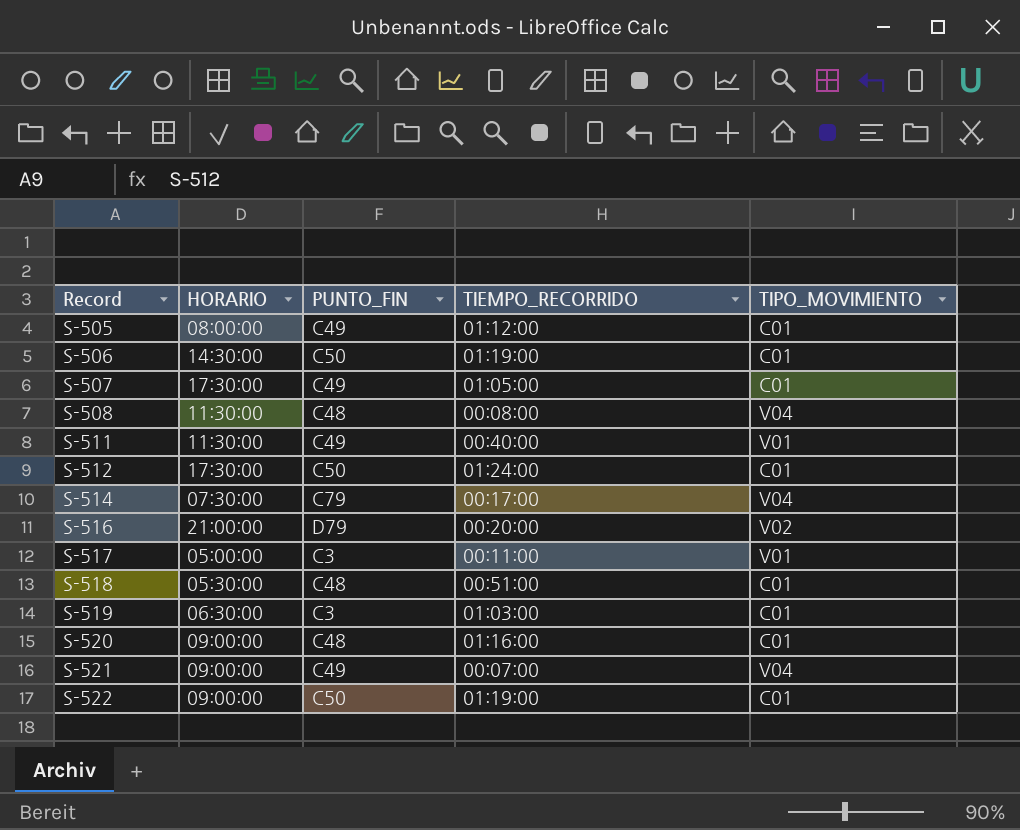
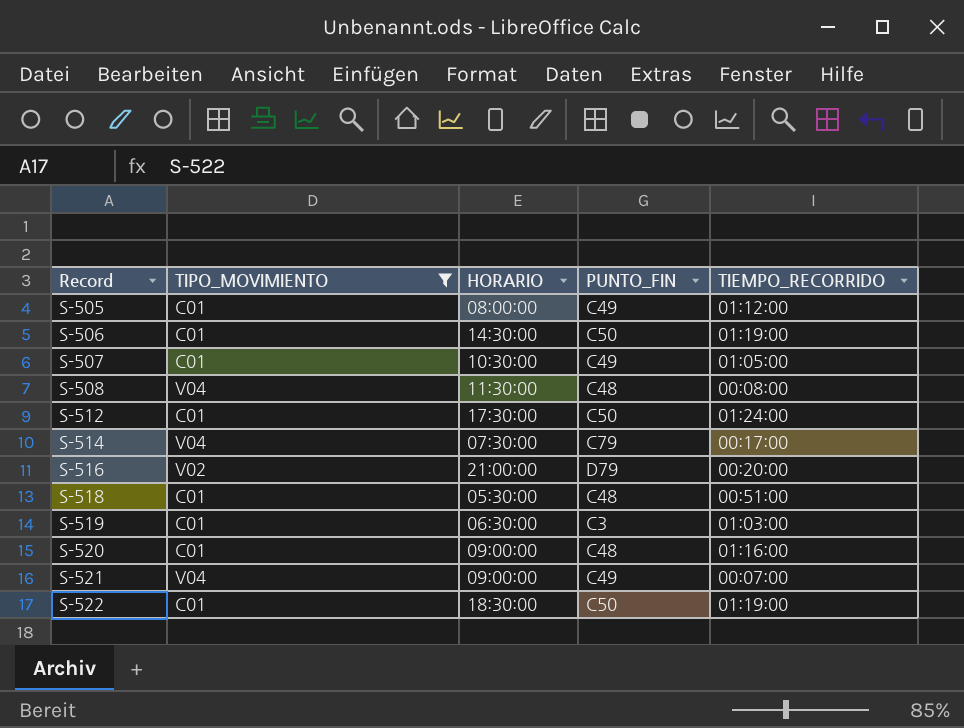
filter: none -> TIPO_MOVIMIENTO != V01
column TIPO_MOVIMIENTO | position: 5 -> 2
S-507 | HORARIO: 17:30:00 -> 10:30:00
S-522 | HORARIO: 09:00:00 -> 18:30:00

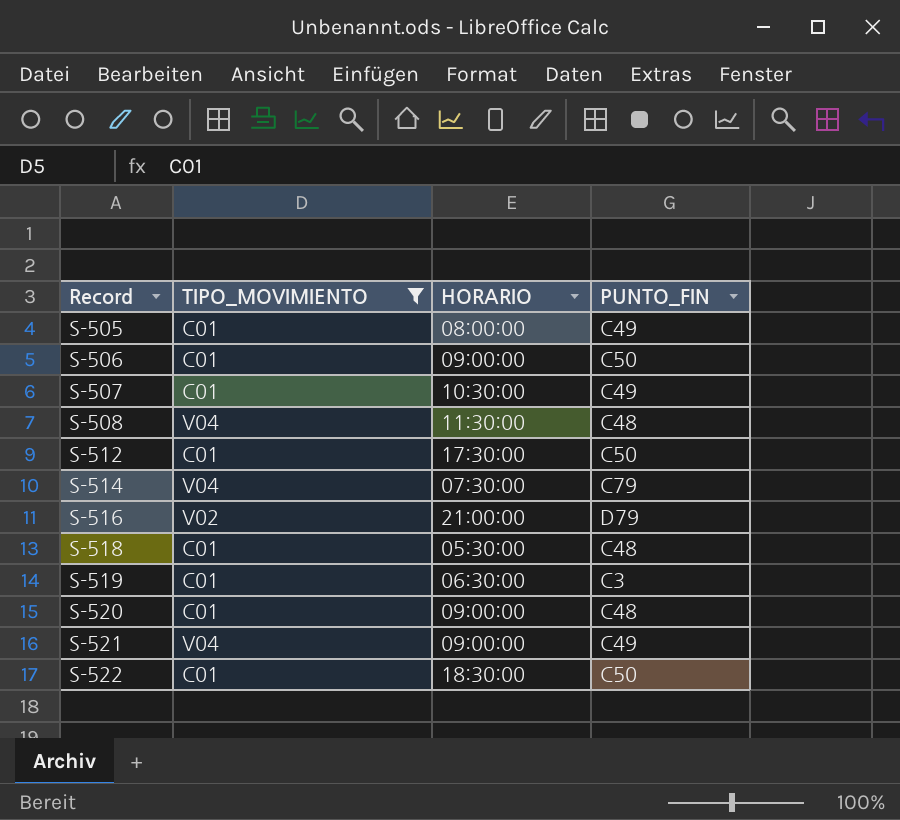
column TIEMPO_RECORRIDO | position: 5 -> none
S-506 | HORARIO: 14:30:00 -> 09:00:00

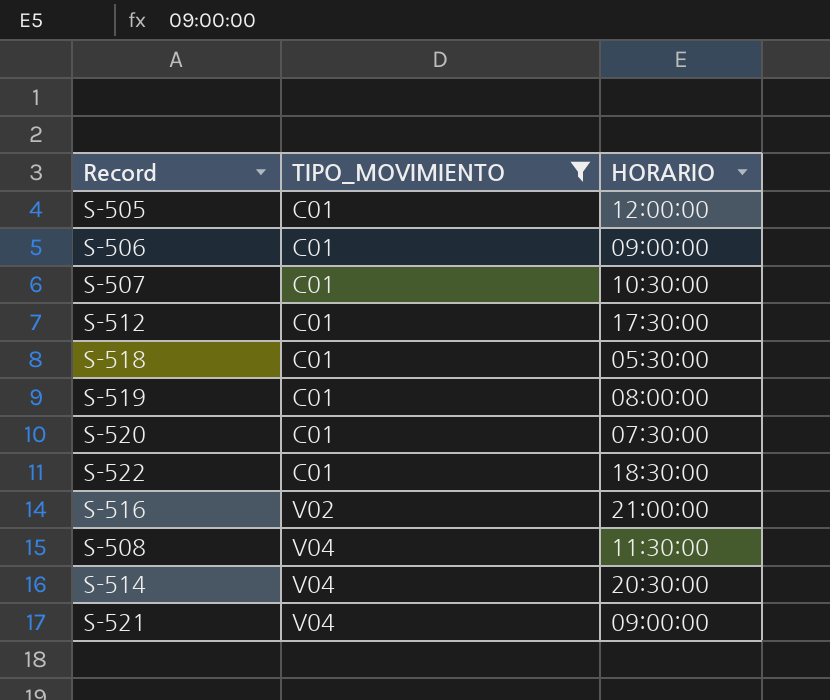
row order: Record ascending -> TIPO_MOVIMIENTO ascending
column PUNTO_FIN | position: 4 -> none
S-505 | HORARIO: 08:00:00 -> 12:00:00
S-519 | HORARIO: 06:30:00 -> 08:00:00
S-520 | HORARIO: 09:00:00 -> 07:30:00
S-514 | HORARIO: 07:30:00 -> 20:30:00

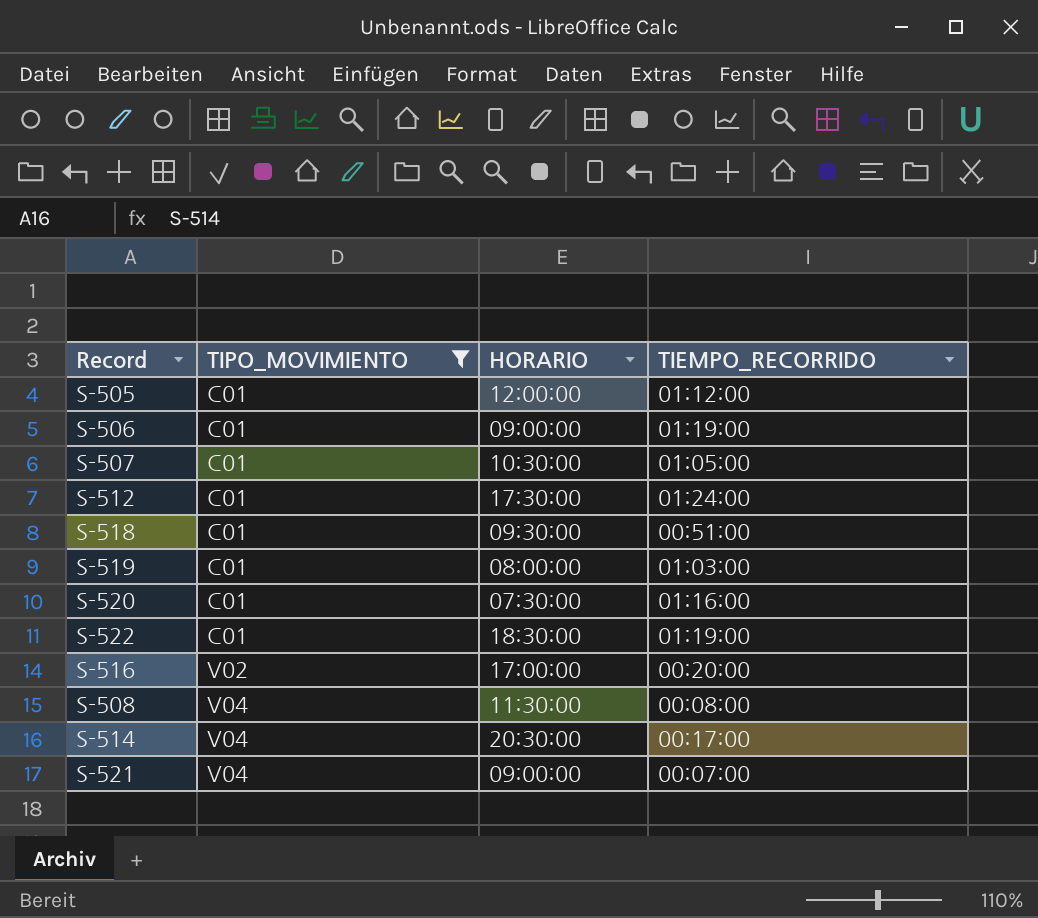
column TIEMPO_RECORRIDO | position: none -> 4
S-518 | HORARIO: 05:30:00 -> 09:30:00
S-516 | HORARIO: 21:00:00 -> 17:00:00

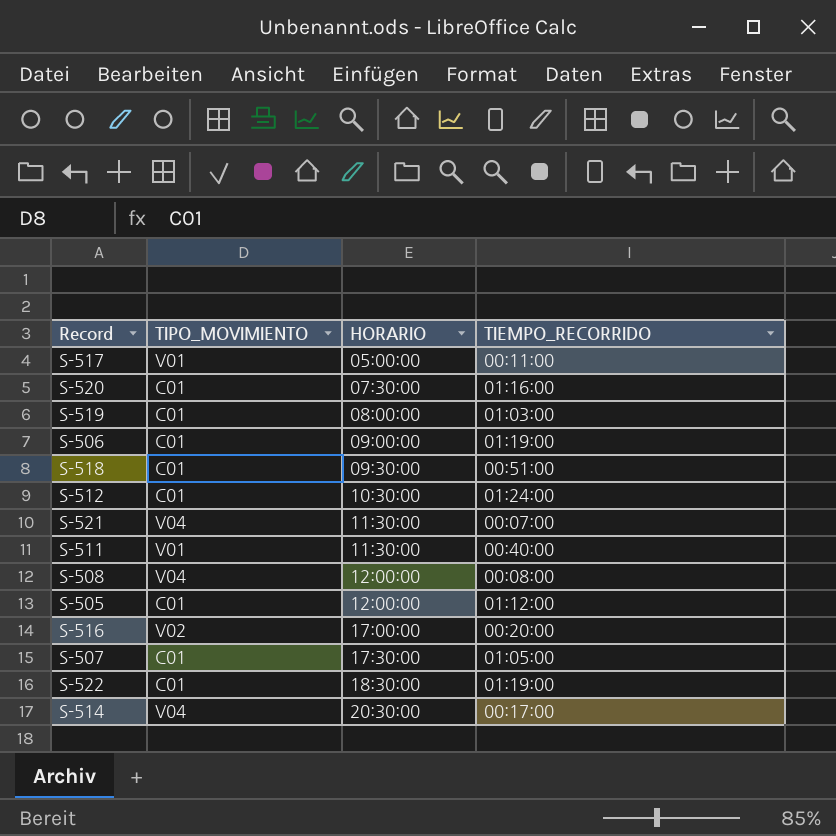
filter: TIPO_MOVIMIENTO != V01 -> none
row order: TIPO_MOVIMIENTO ascending -> HORARIO ascending
S-512 | HORARIO: 17:30:00 -> 10:30:00
S-521 | HORARIO: 09:00:00 -> 11:30:00
S-508 | HORARIO: 11:30:00 -> 12:00:00
S-507 | HORARIO: 10:30:00 -> 17:30:00

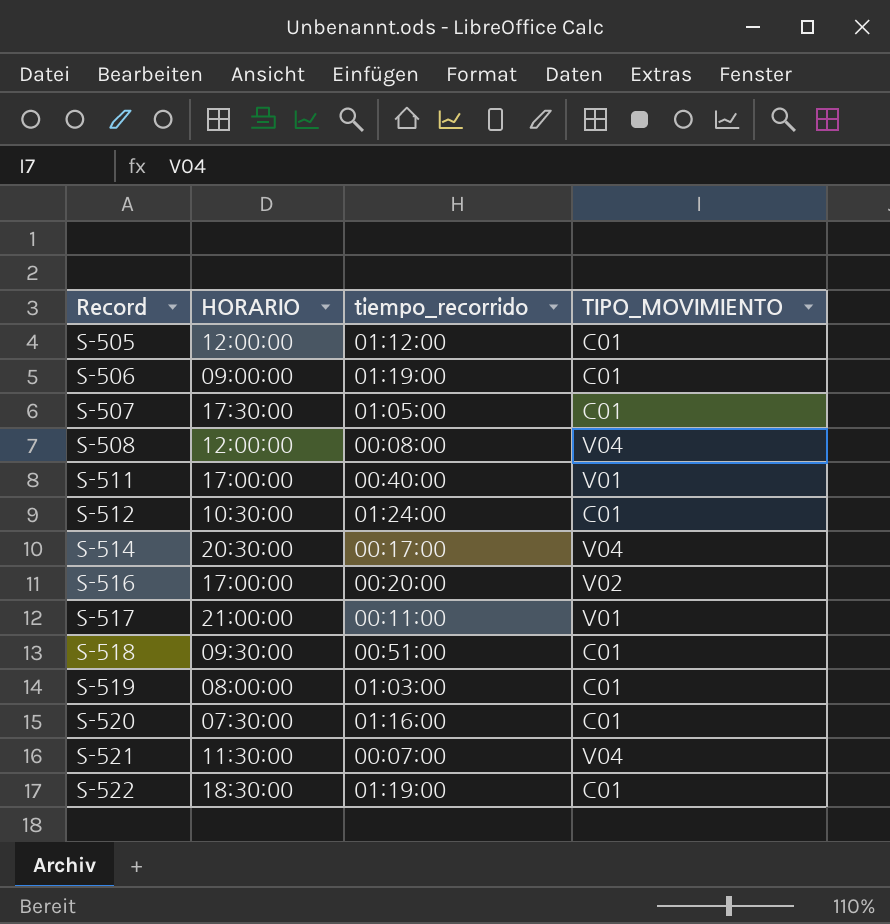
row order: HORARIO ascending -> Record ascending
column name: TIEMPO_RECORRIDO -> tiempo_recorrido
column TIPO_MOVIMIENTO | position: 2 -> 4
S-511 | HORARIO: 11:30:00 -> 17:00:00
S-517 | HORARIO: 05:00:00 -> 21:00:00

